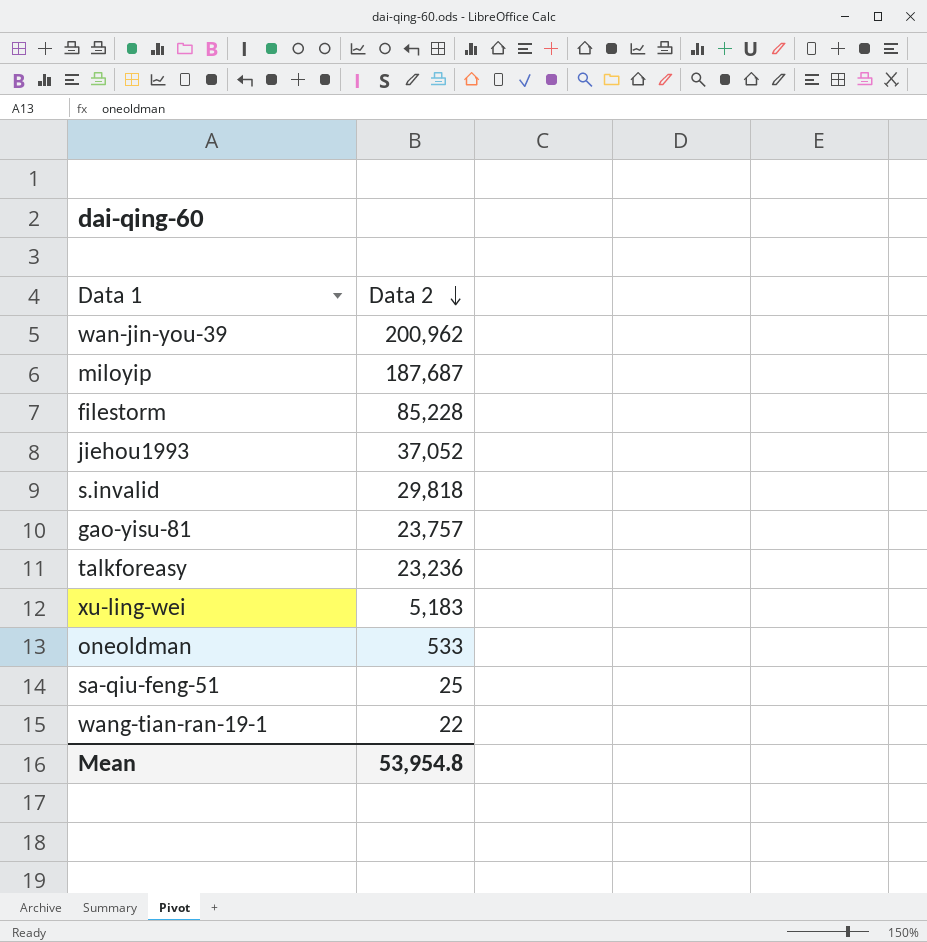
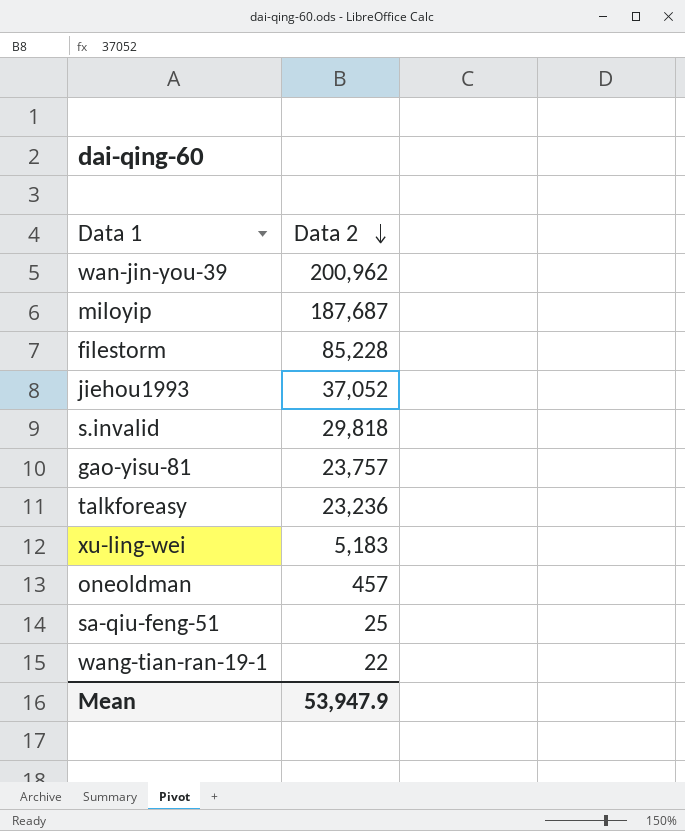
oneoldman | Data 2: 533 -> 457
Mean | Data 2: 53,954.8 -> 53,947.9

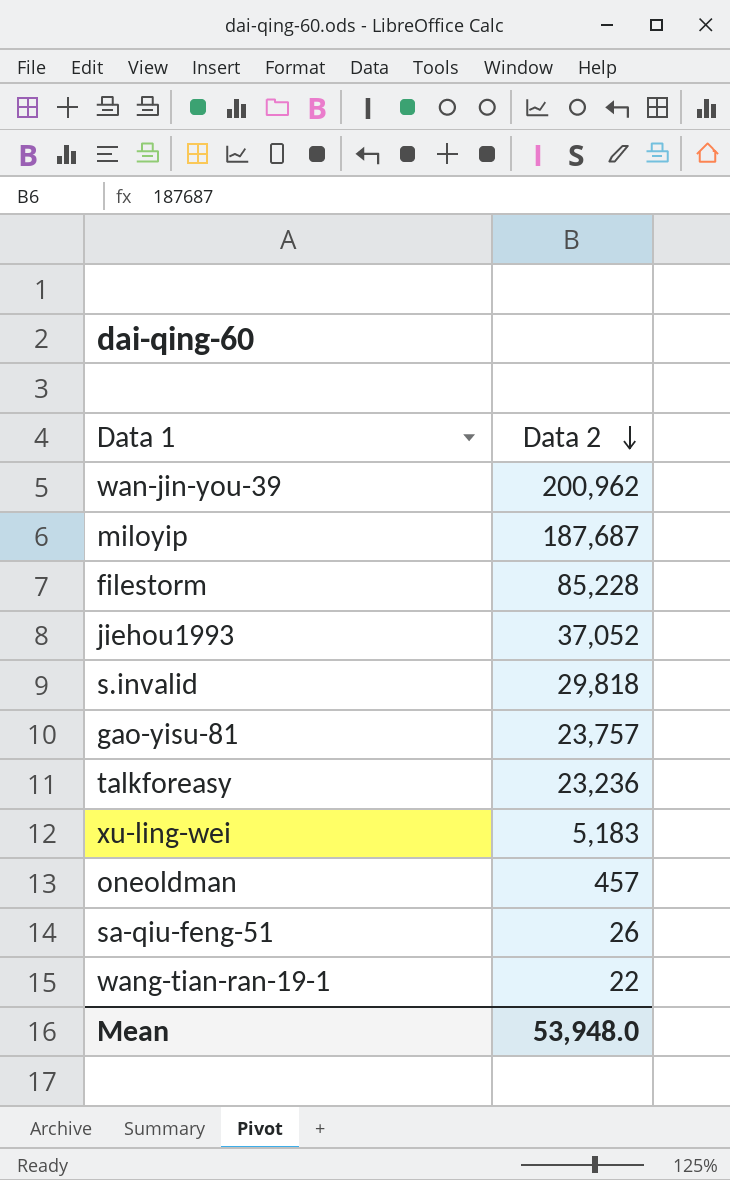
sa-qiu-feng-51 | Data 2: 25 -> 26
Mean | Data 2: 53,947.9 -> 53,948.0

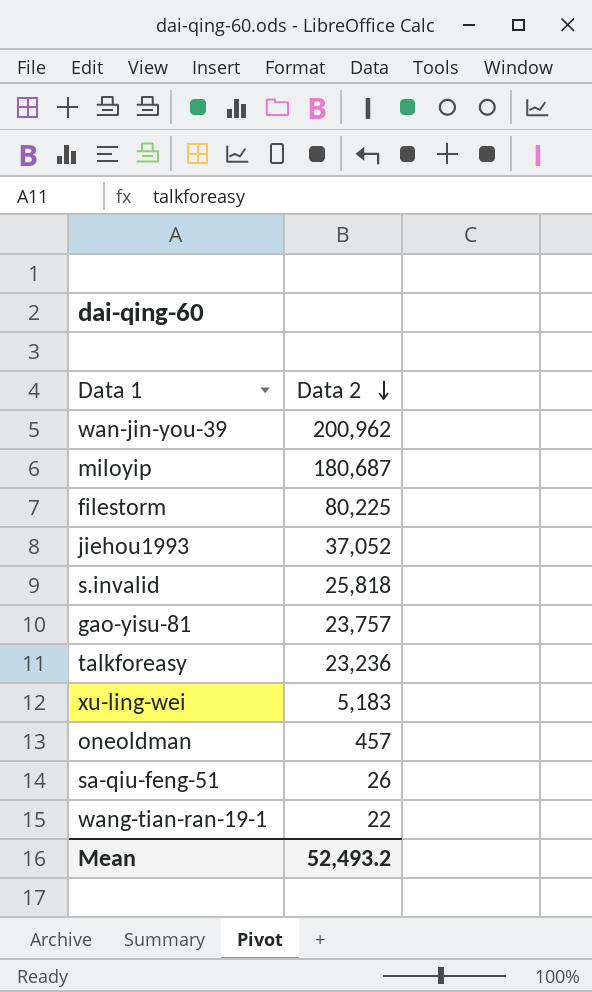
miloyip | Data 2: 187,687 -> 180,687
filestorm | Data 2: 85,228 -> 80,225
s.invalid | Data 2: 29,818 -> 25,818
Mean | Data 2: 53,948.0 -> 52,493.2

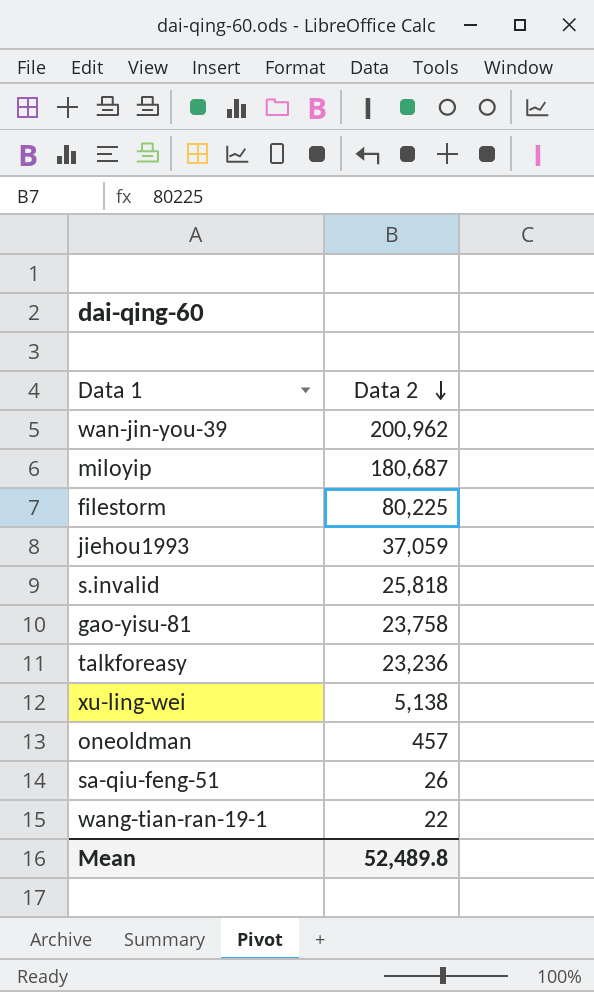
jiehou1993 | Data 2: 37,052 -> 37,059
gao-yisu-81 | Data 2: 23,757 -> 23,758
xu-ling-wei | Data 2: 5,183 -> 5,138
Mean | Data 2: 52,493.2 -> 52,489.8

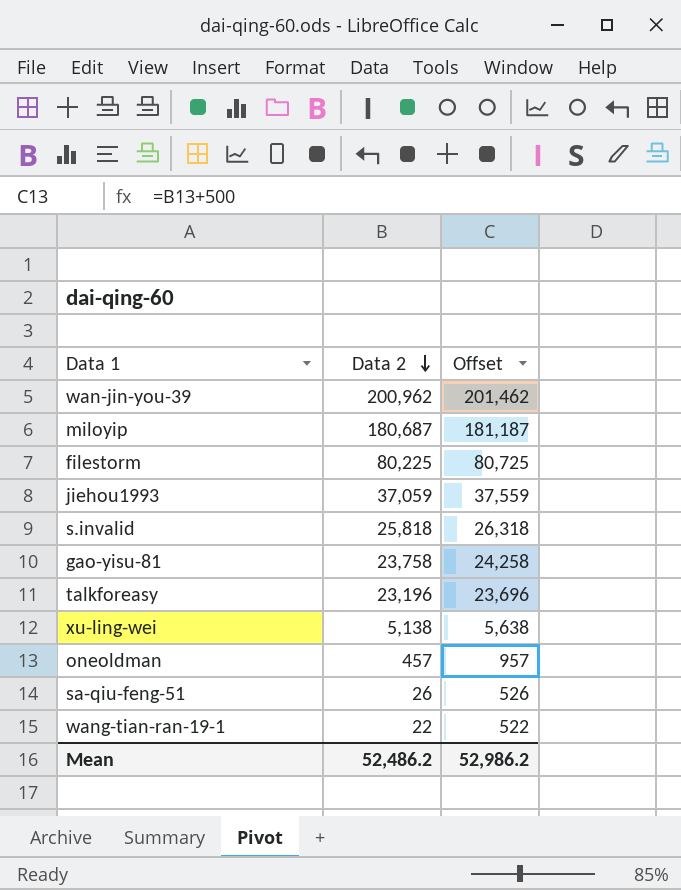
column Offset | formula: none -> [Data 2] + 500
talkforeasy | Data 2: 23,236 -> 23,196
Mean | Data 2: 52,489.8 -> 52,486.2

